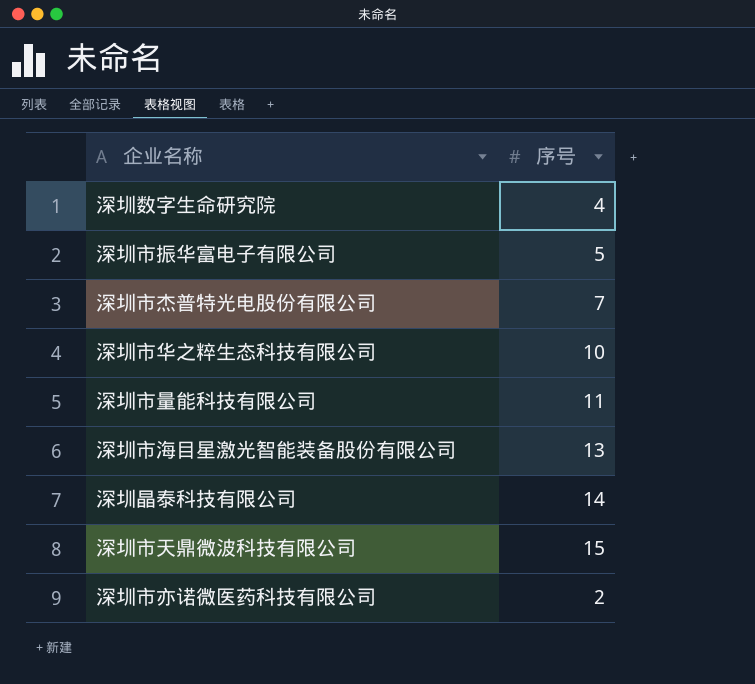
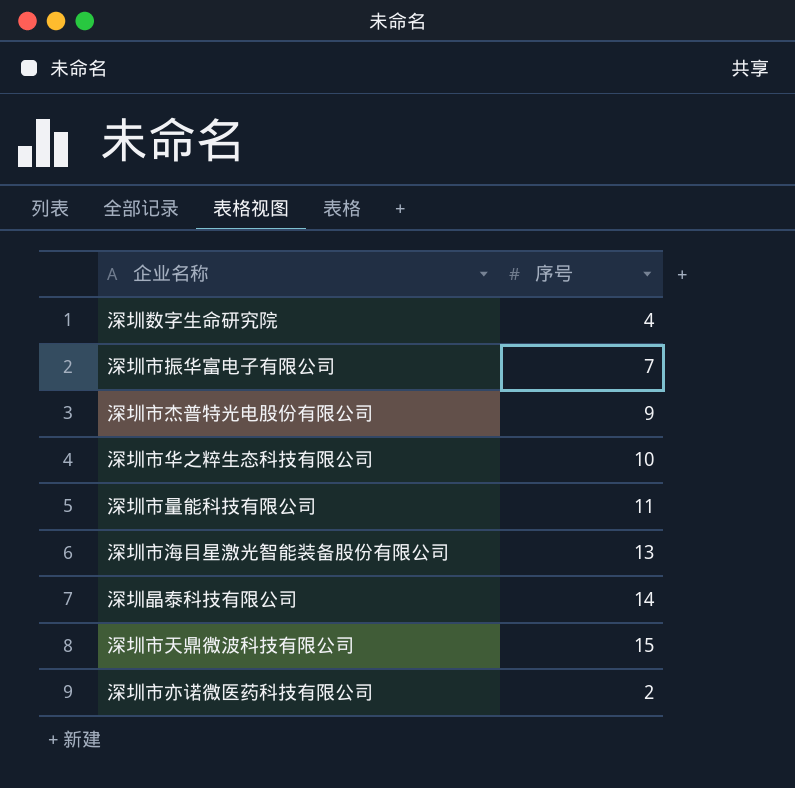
深圳市振华富电子有限公司 | 序号: 5 -> 7
深圳市杰普特光电股份有限公司 | 序号: 7 -> 9

